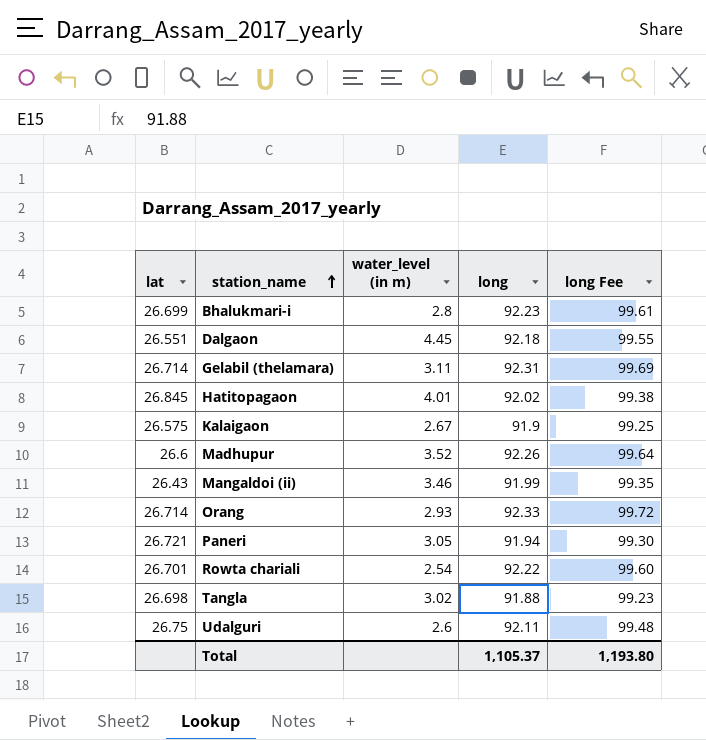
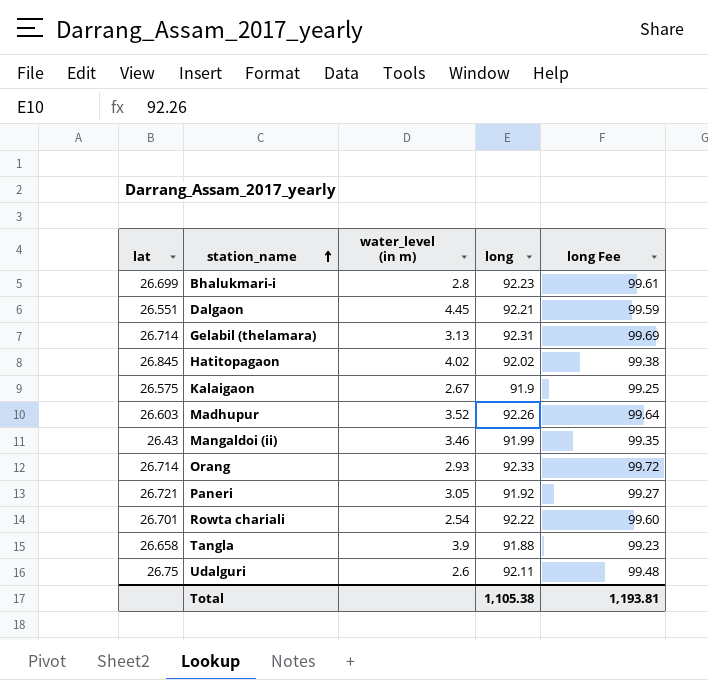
Dalgaon | long: 92.18 -> 92.21
Dalgaon | long Fee: 99.55 -> 99.59
Gelabil (thelamara) | water_level (in m): 3.11 -> 3.13
Hatitopagaon | water_level (in m): 4.01 -> 4.02
Madhupur | lat: 26.6 -> 26.603
Paneri | long: 91.94 -> 91.92
Paneri | long Fee: 99.30 -> 99.27
Tangla | lat: 26.698 -> 26.658
Tangla | water_level (in m): 3.02 -> 3.9
Total | long: 1,105.37 -> 1,105.38
Total | long Fee: 1,193.80 -> 1,193.81

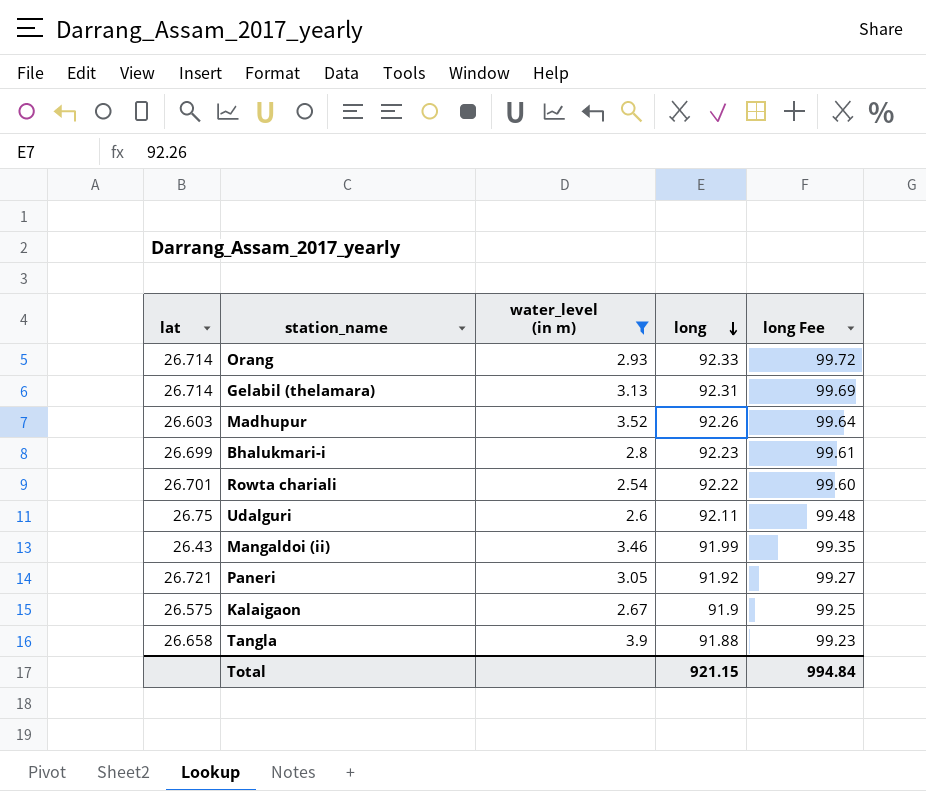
filter: none -> water_level (in m) <= 3.9
row order: station_name ascending -> long descending
Total | long: 1,105.38 -> 921.15
Total | long Fee: 1,193.81 -> 994.84

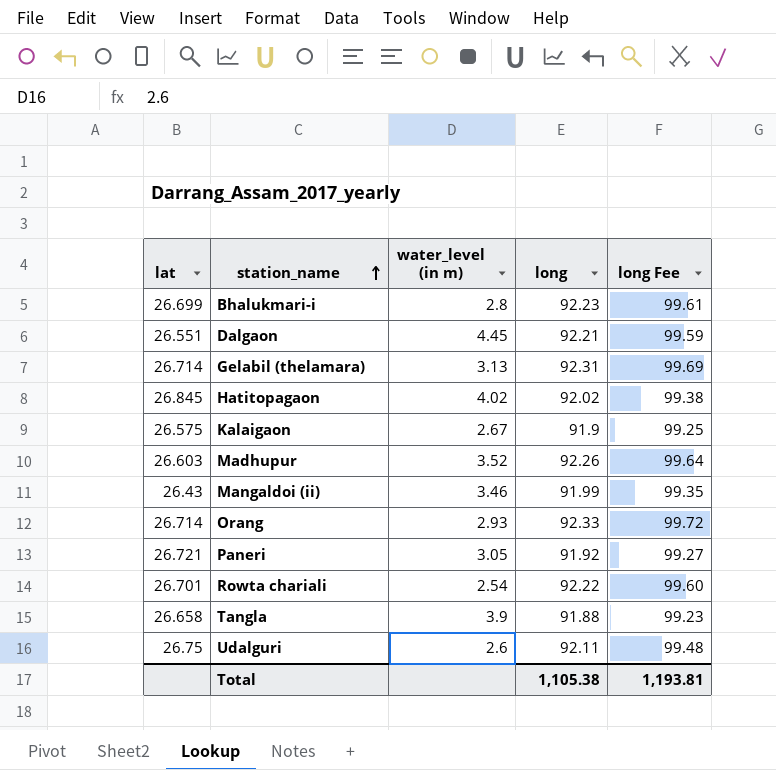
filter: water_level (in m) <= 3.9 -> none
row order: long descending -> station_name ascending
Total | long: 921.15 -> 1,105.38
Total | long Fee: 994.84 -> 1,193.81

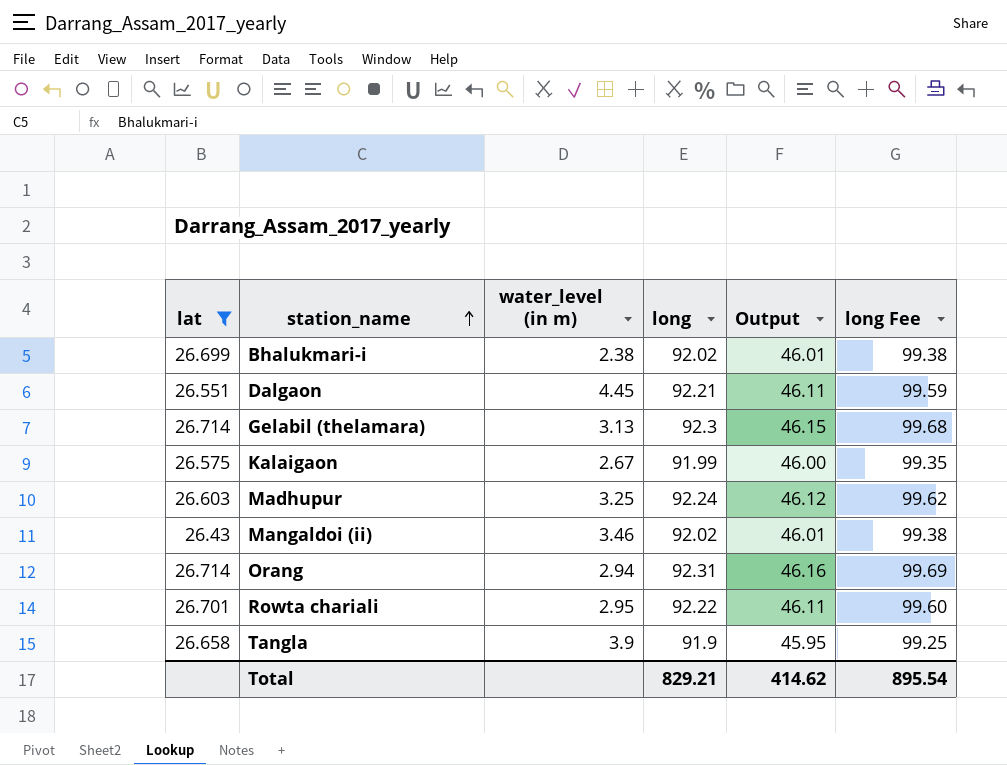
filter: none -> lat <= 26.714
column Output | formula: none -> [long] * 0.5
Bhalukmari-i | water_level (in m): 2.8 -> 2.38
Bhalukmari-i | long: 92.23 -> 92.02
Bhalukmari-i | long Fee: 99.61 -> 99.38
Gelabil (thelamara) | long: 92.31 -> 92.3
Gelabil (thelamara) | long Fee: 99.69 -> 99.68
Kalaigaon | long: 91.9 -> 91.99
Kalaigaon | long Fee: 99.25 -> 99.35
Madhupur | water_level (in m): 3.52 -> 3.25
Madhupur | long: 92.26 -> 92.24
Madhupur | long Fee: 99.64 -> 99.62
Mangaldoi (ii) | long: 91.99 -> 92.02
Mangaldoi (ii) | long Fee: 99.35 -> 99.38
Orang | water_level (in m): 2.93 -> 2.94
Orang | long: 92.33 -> 92.31
Orang | long Fee: 99.72 -> 99.69
Rowta chariali | water_level (in m): 2.54 -> 2.95
Tangla | long: 91.88 -> 91.9
Tangla | long Fee: 99.23 -> 99.25
Total | long: 1,105.38 -> 829.21
Total | long Fee: 1,193.81 -> 895.54

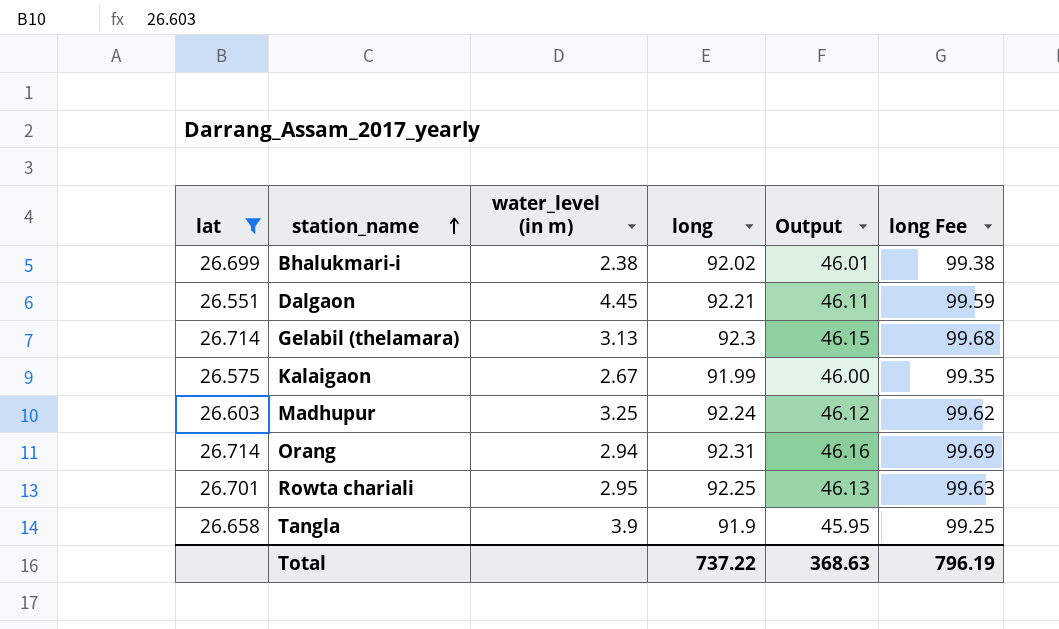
row Mangaldoi (ii): 26.43 | 3.46 | 92.02 | 46.01 | 99.38 -> none
Rowta chariali | long: 92.22 -> 92.25
Rowta chariali | Output: 46.11 -> 46.13
Rowta chariali | long Fee: 99.60 -> 99.63
Total | long: 829.21 -> 737.22
Total | Output: 414.62 -> 368.63
Total | long Fee: 895.54 -> 796.19

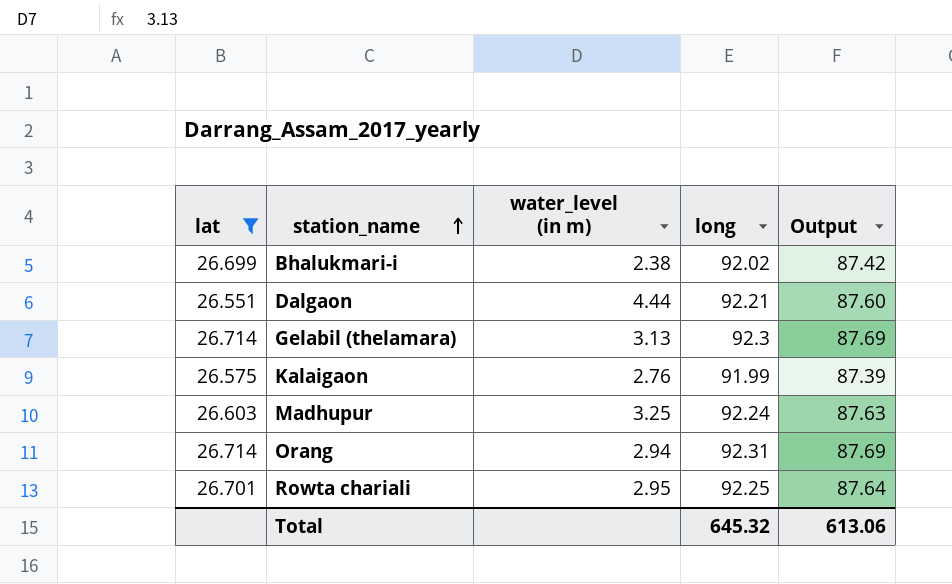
column long Fee | formula: [long] * 1.08 -> none
column Output | formula: [long] * 0.5 -> [long] * 0.95
row Tangla: 26.658 | 3.9 | 91.9 | 45.95 | 99.25 -> none
Dalgaon | water_level (in m): 4.45 -> 4.44
Kalaigaon | water_level (in m): 2.67 -> 2.76
Total | long: 737.22 -> 645.32
Total | Output: 368.63 -> 613.06

